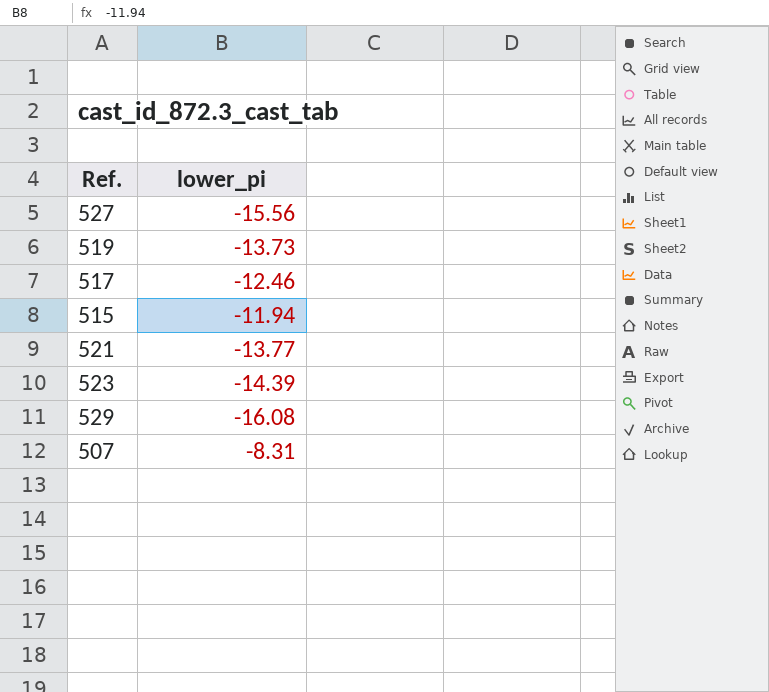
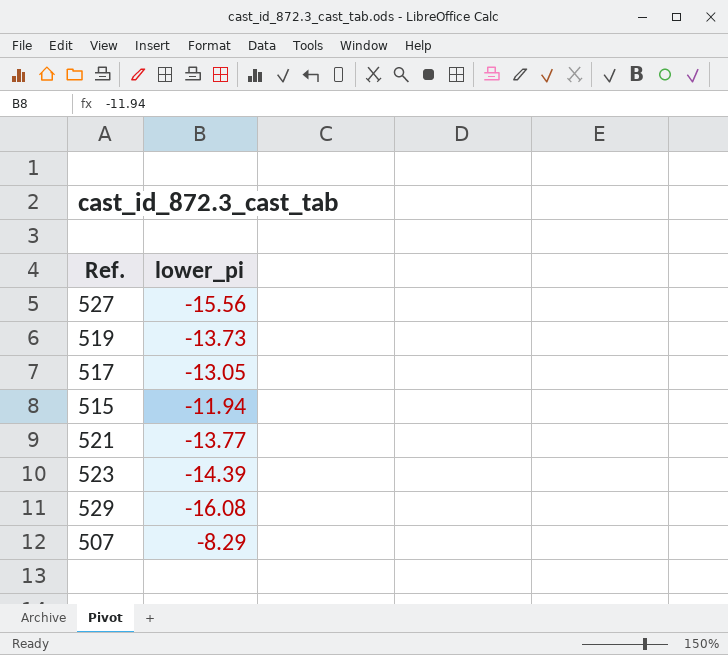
517 | lower_pi: -12.46 -> -13.05
507 | lower_pi: -8.31 -> -8.29

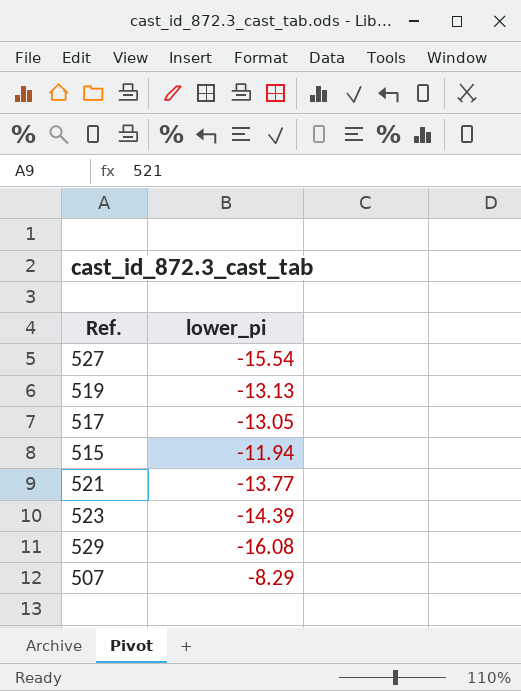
527 | lower_pi: -15.56 -> -15.54
519 | lower_pi: -13.73 -> -13.13

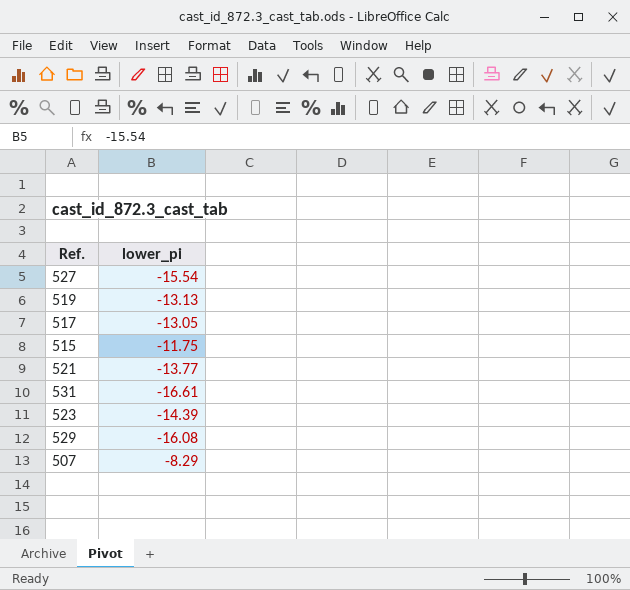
515 | lower_pi: -11.94 -> -11.75
row 531: none -> -16.61

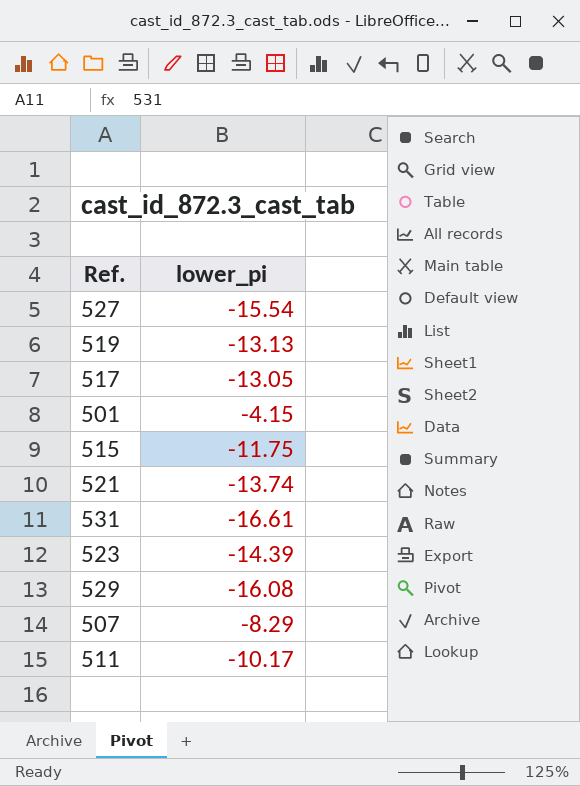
row 501: none -> -4.15
521 | lower_pi: -13.77 -> -13.74
row 511: none -> -10.17

